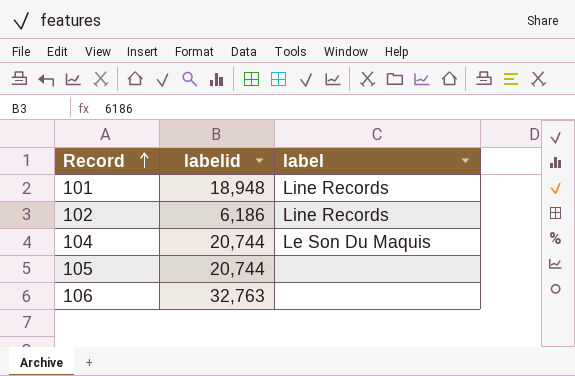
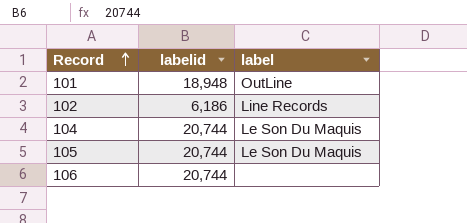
101 | label: Line Records -> OutLine
105 | label: none -> Le Son Du Maquis
106 | labelid: 32,763 -> 20,744

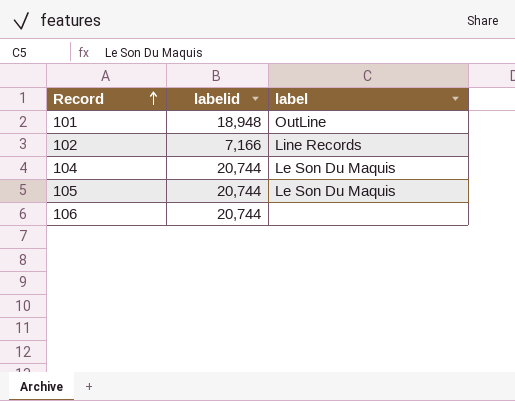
102 | labelid: 6,186 -> 7,166

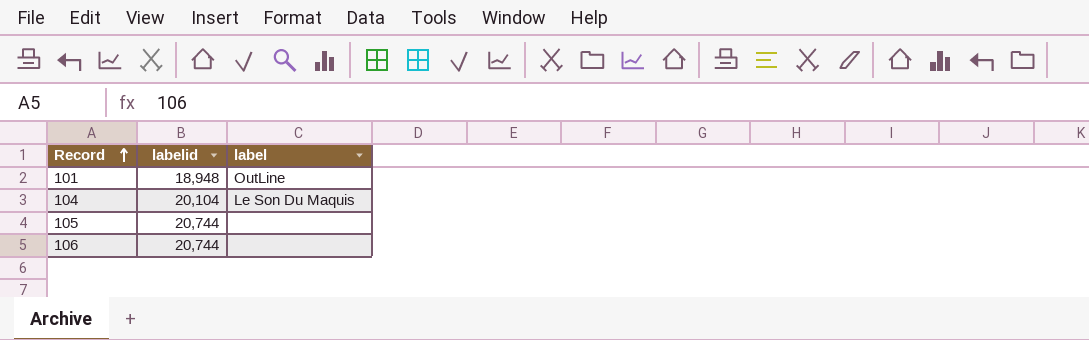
row 102: 7,166 | Line Records -> none
104 | labelid: 20,744 -> 20,104
105 | label: Le Son Du Maquis -> none

